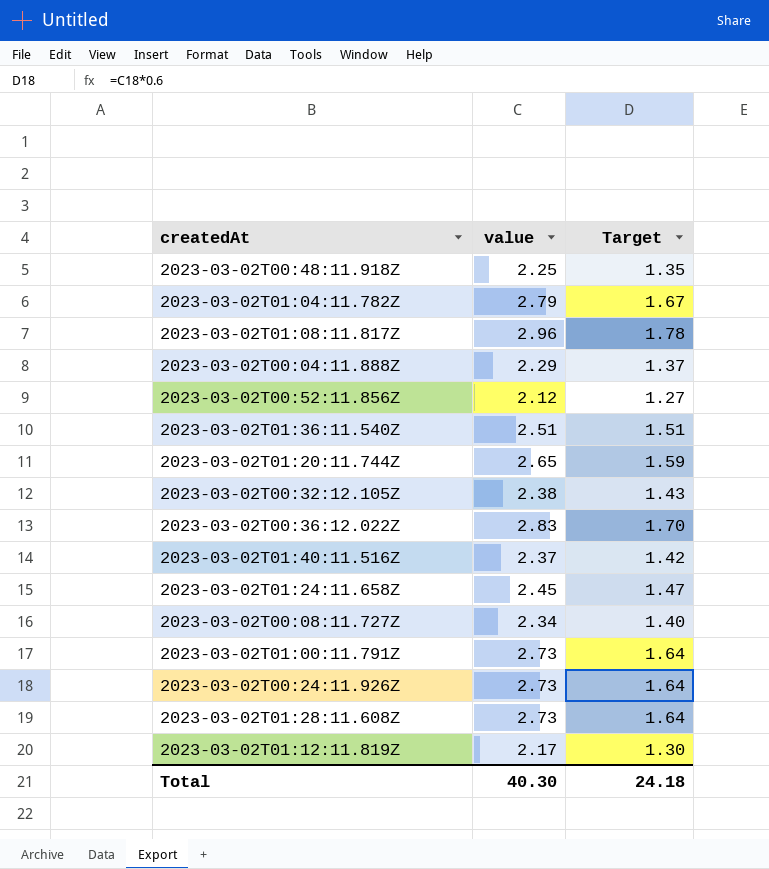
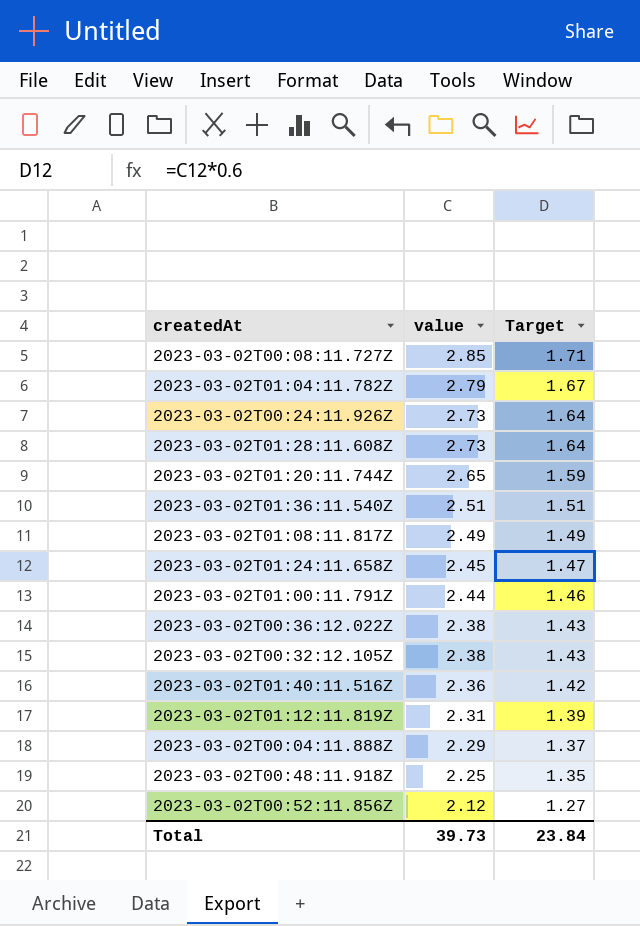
row order: none -> value descending
2023-03-02T00:08:11.727Z | value: 2.34 -> 2.85
2023-03-02T00:08:11.727Z | Target: 1.40 -> 1.71
2023-03-02T01:08:11.817Z | value: 2.96 -> 2.49
2023-03-02T01:08:11.817Z | Target: 1.78 -> 1.49
2023-03-02T01:00:11.791Z | value: 2.73 -> 2.44
2023-03-02T01:00:11.791Z | Target: 1.64 -> 1.46
2023-03-02T00:36:12.022Z | value: 2.83 -> 2.38
2023-03-02T00:36:12.022Z | Target: 1.70 -> 1.43
2023-03-02T01:40:11.516Z | value: 2.37 -> 2.36
2023-03-02T01:12:11.819Z | value: 2.17 -> 2.31
2023-03-02T01:12:11.819Z | Target: 1.30 -> 1.39
Total | value: 40.30 -> 39.73
Total | Target: 24.18 -> 23.84

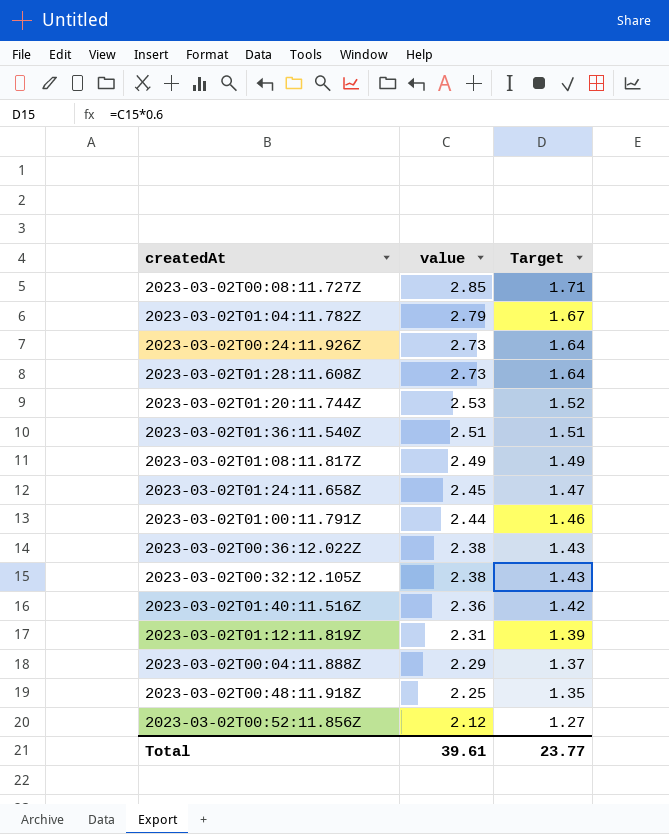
2023-03-02T01:20:11.744Z | value: 2.65 -> 2.53
2023-03-02T01:20:11.744Z | Target: 1.59 -> 1.52
Total | value: 39.73 -> 39.61
Total | Target: 23.84 -> 23.77

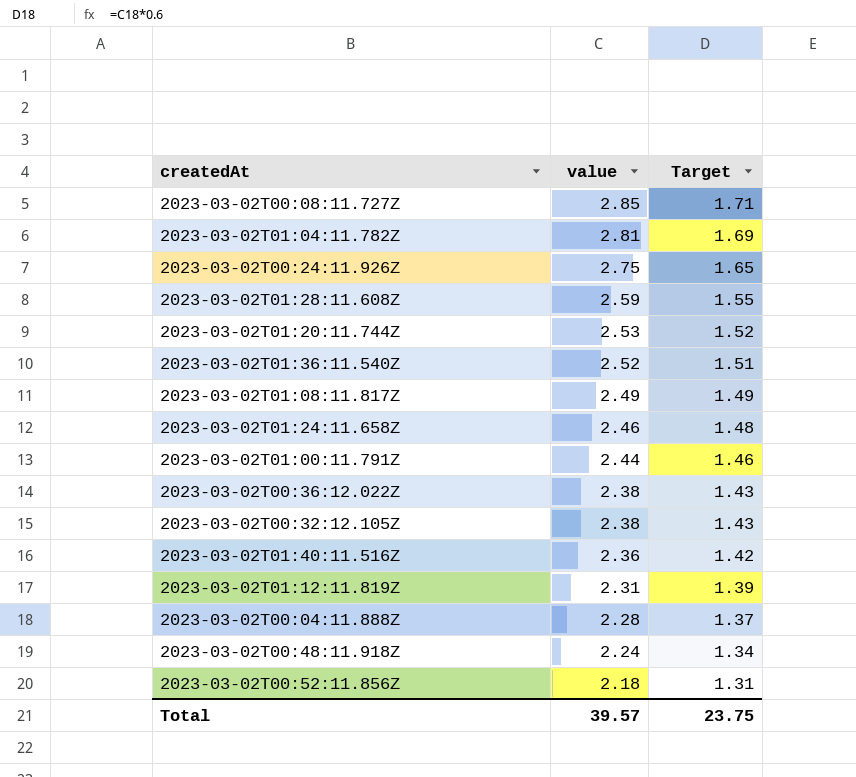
2023-03-02T01:04:11.782Z | value: 2.79 -> 2.81
2023-03-02T01:04:11.782Z | Target: 1.67 -> 1.69
2023-03-02T00:24:11.926Z | value: 2.73 -> 2.75
2023-03-02T00:24:11.926Z | Target: 1.64 -> 1.65
2023-03-02T01:28:11.608Z | value: 2.73 -> 2.59
2023-03-02T01:28:11.608Z | Target: 1.64 -> 1.55
2023-03-02T01:36:11.540Z | value: 2.51 -> 2.52
2023-03-02T01:24:11.658Z | value: 2.45 -> 2.46
2023-03-02T01:24:11.658Z | Target: 1.47 -> 1.48
2023-03-02T00:04:11.888Z | value: 2.29 -> 2.28
2023-03-02T00:48:11.918Z | value: 2.25 -> 2.24
2023-03-02T00:48:11.918Z | Target: 1.35 -> 1.34
2023-03-02T00:52:11.856Z | value: 2.12 -> 2.18
2023-03-02T00:52:11.856Z | Target: 1.27 -> 1.31
Total | value: 39.61 -> 39.57
Total | Target: 23.77 -> 23.75

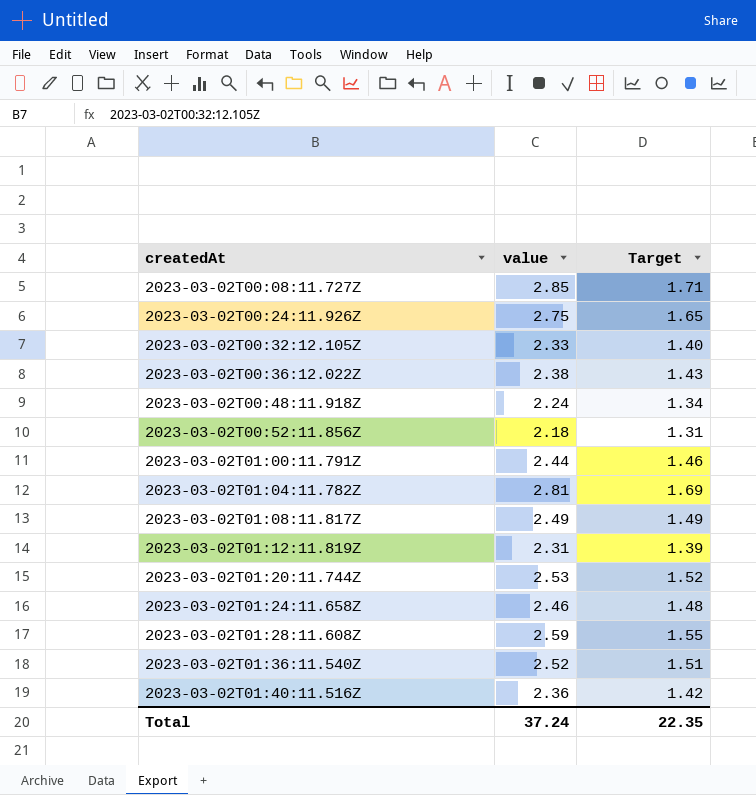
row order: value descending -> createdAt ascending
row 2023-03-02T00:04:11.888Z: 2.28 | 1.37 -> none
2023-03-02T00:32:12.105Z | value: 2.38 -> 2.33
2023-03-02T00:32:12.105Z | Target: 1.43 -> 1.40
Total | value: 39.57 -> 37.24
Total | Target: 23.75 -> 22.35

